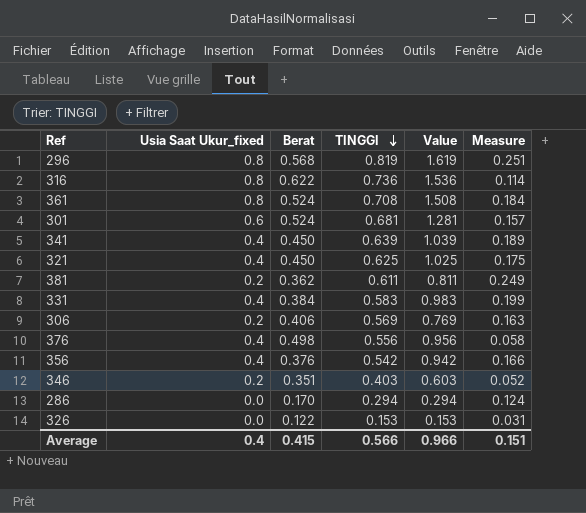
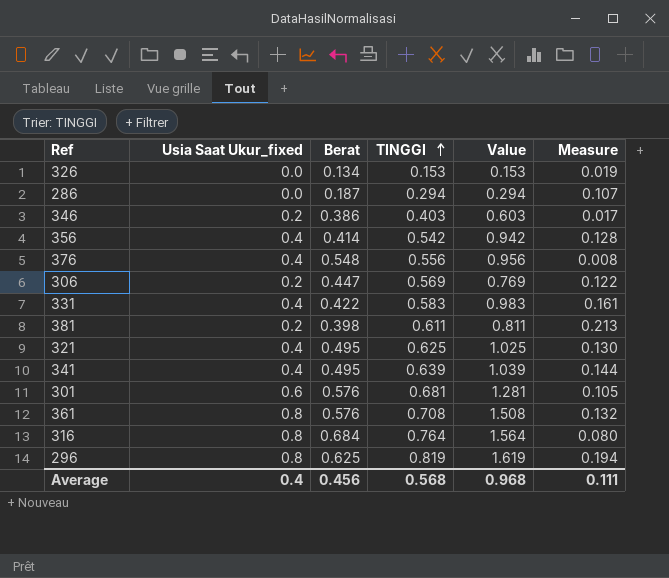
row order: TINGGI descending -> TINGGI ascending
326 | Berat: 0.122 -> 0.134
326 | Measure: 0.031 -> 0.019
286 | Berat: 0.170 -> 0.187
286 | Measure: 0.124 -> 0.107
346 | Berat: 0.351 -> 0.386
346 | Measure: 0.052 -> 0.017
356 | Berat: 0.376 -> 0.414
356 | Measure: 0.166 -> 0.128
376 | Berat: 0.498 -> 0.548
376 | Measure: 0.058 -> 0.008
306 | Berat: 0.406 -> 0.447
306 | Measure: 0.163 -> 0.122
331 | Berat: 0.384 -> 0.422
331 | Measure: 0.199 -> 0.161
381 | Berat: 0.362 -> 0.398
381 | Measure: 0.249 -> 0.213
321 | Berat: 0.450 -> 0.495
321 | Measure: 0.175 -> 0.130
341 | Berat: 0.450 -> 0.495
341 | Measure: 0.189 -> 0.144
301 | Berat: 0.524 -> 0.576
301 | Measure: 0.157 -> 0.105
361 | Berat: 0.524 -> 0.576
361 | Measure: 0.184 -> 0.132
316 | Berat: 0.622 -> 0.684
316 | TINGGI: 0.736 -> 0.764
316 | Value: 1.536 -> 1.564
316 | Measure: 0.114 -> 0.080
296 | Berat: 0.568 -> 0.625
296 | Measure: 0.251 -> 0.194
Average | Berat: 0.415 -> 0.456
Average | TINGGI: 0.566 -> 0.568
Average | Value: 0.966 -> 0.968
Average | Measure: 0.151 -> 0.111

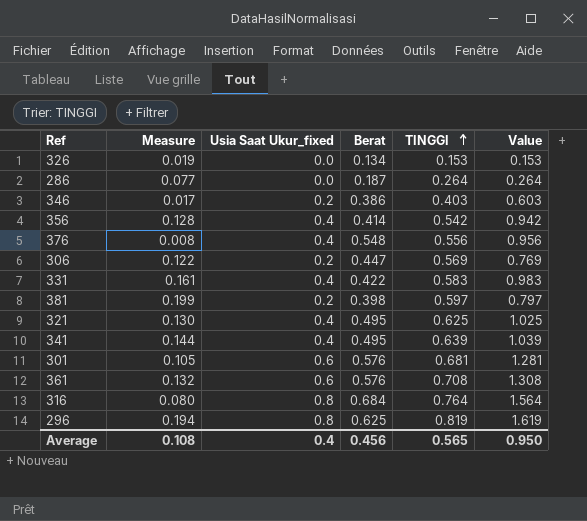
column Measure | position: 6 -> 2
286 | Measure: 0.107 -> 0.077
286 | TINGGI: 0.294 -> 0.264
286 | Value: 0.294 -> 0.264
381 | Measure: 0.213 -> 0.199
381 | TINGGI: 0.611 -> 0.597
381 | Value: 0.811 -> 0.797
361 | Usia Saat Ukur_fixed: 0.8 -> 0.6
361 | Value: 1.508 -> 1.308
Average | Measure: 0.111 -> 0.108
Average | TINGGI: 0.568 -> 0.565
Average | Value: 0.968 -> 0.950

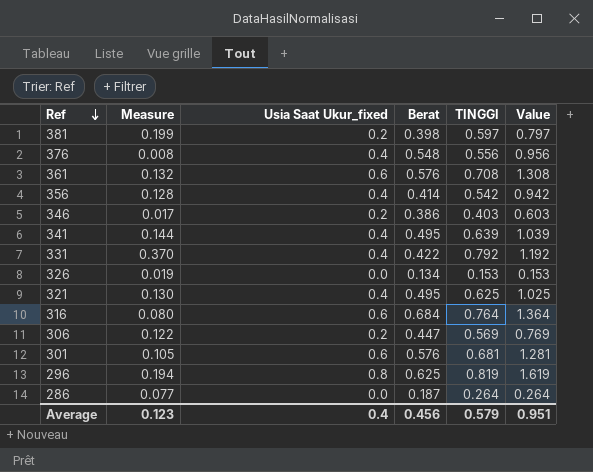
row order: TINGGI ascending -> Ref descending
331 | Measure: 0.161 -> 0.370
331 | TINGGI: 0.583 -> 0.792
331 | Value: 0.983 -> 1.192
316 | Usia Saat Ukur_fixed: 0.8 -> 0.6
316 | Value: 1.564 -> 1.364
Average | Measure: 0.108 -> 0.123
Average | TINGGI: 0.565 -> 0.579
Average | Value: 0.950 -> 0.951

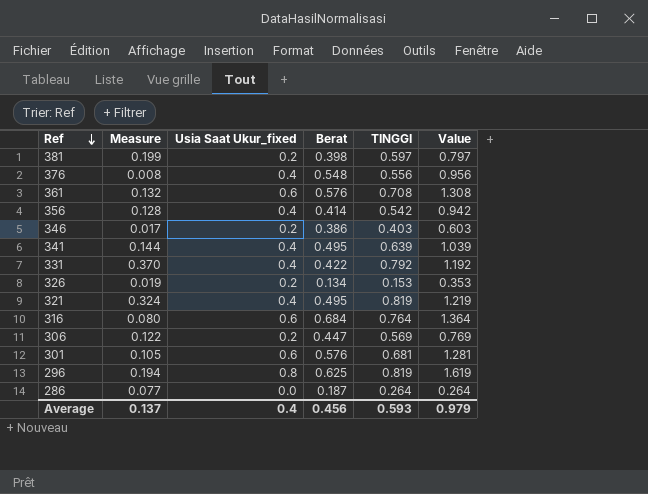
326 | Usia Saat Ukur_fixed: 0.0 -> 0.2
326 | Value: 0.153 -> 0.353
321 | Measure: 0.130 -> 0.324
321 | TINGGI: 0.625 -> 0.819
321 | Value: 1.025 -> 1.219
Average | Measure: 0.123 -> 0.137
Average | TINGGI: 0.579 -> 0.593
Average | Value: 0.951 -> 0.979

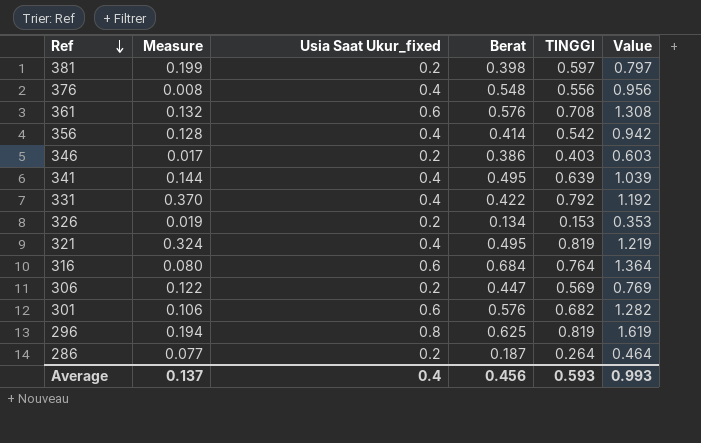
301 | Measure: 0.105 -> 0.106
301 | TINGGI: 0.681 -> 0.682
301 | Value: 1.281 -> 1.282
286 | Usia Saat Ukur_fixed: 0.0 -> 0.2
286 | Value: 0.264 -> 0.464
Average | Value: 0.979 -> 0.993

